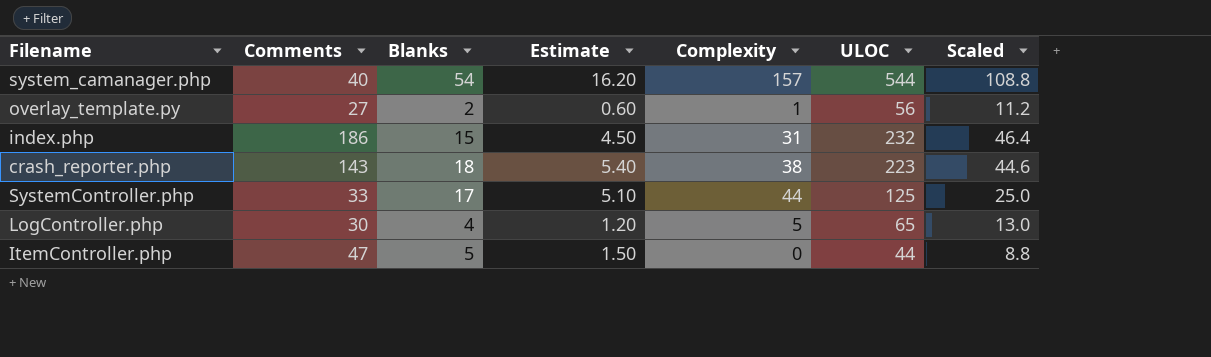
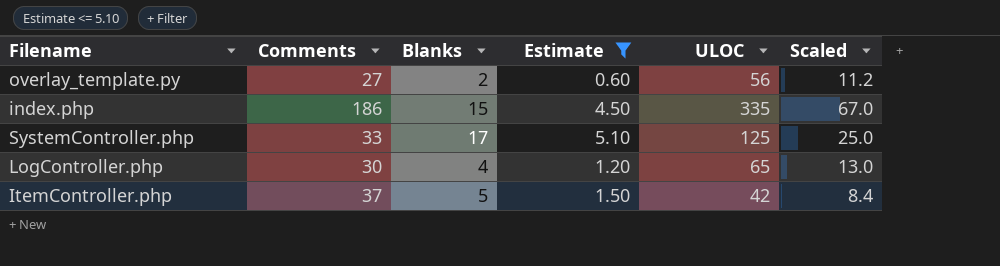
filter: none -> Estimate <= 5.10
column Complexity | position: 5 -> none
index.php | ULOC: 232 -> 335
index.php | Scaled: 46.4 -> 67.0
ItemController.php | Comments: 47 -> 37
ItemController.php | ULOC: 44 -> 42
ItemController.php | Scaled: 8.8 -> 8.4

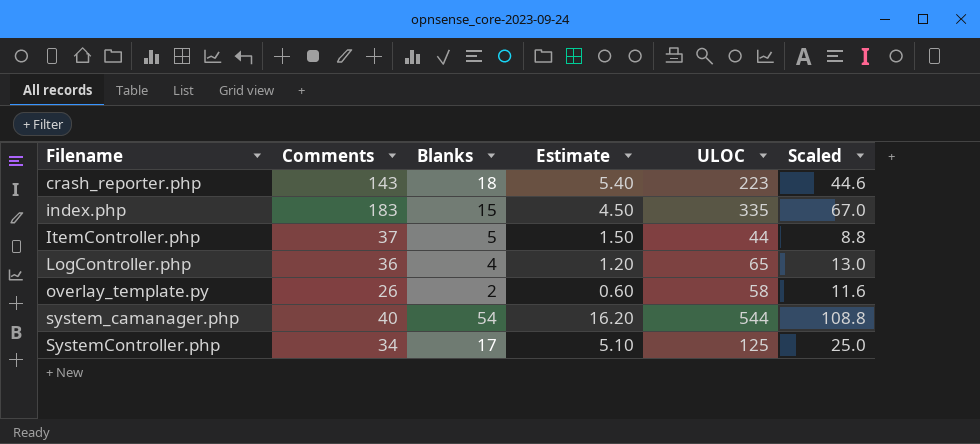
filter: Estimate <= 5.10 -> none
row order: none -> Filename ascending
index.php | Comments: 186 -> 183
ItemController.php | ULOC: 42 -> 44
ItemController.php | Scaled: 8.4 -> 8.8
LogController.php | Comments: 30 -> 36
overlay_template.py | Comments: 27 -> 26
overlay_template.py | ULOC: 56 -> 58
overlay_template.py | Scaled: 11.2 -> 11.6
SystemController.php | Comments: 33 -> 34

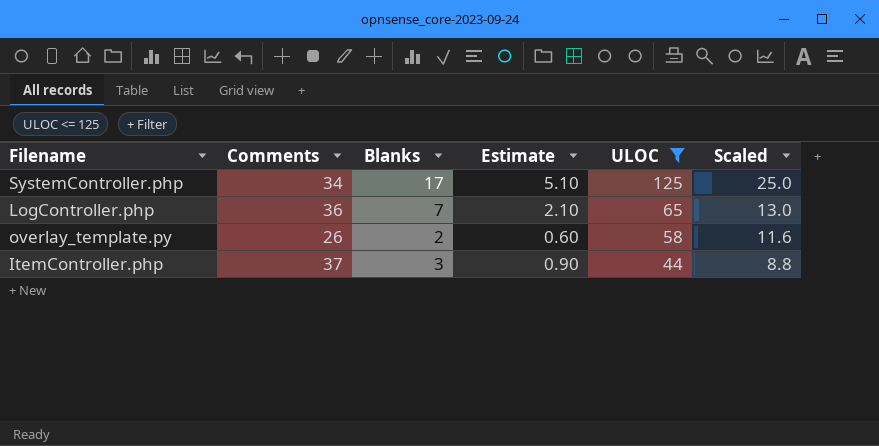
filter: none -> ULOC <= 125
row order: Filename ascending -> ULOC descending
LogController.php | Blanks: 4 -> 7
LogController.php | Estimate: 1.20 -> 2.10
ItemController.php | Blanks: 5 -> 3
ItemController.php | Estimate: 1.50 -> 0.90

